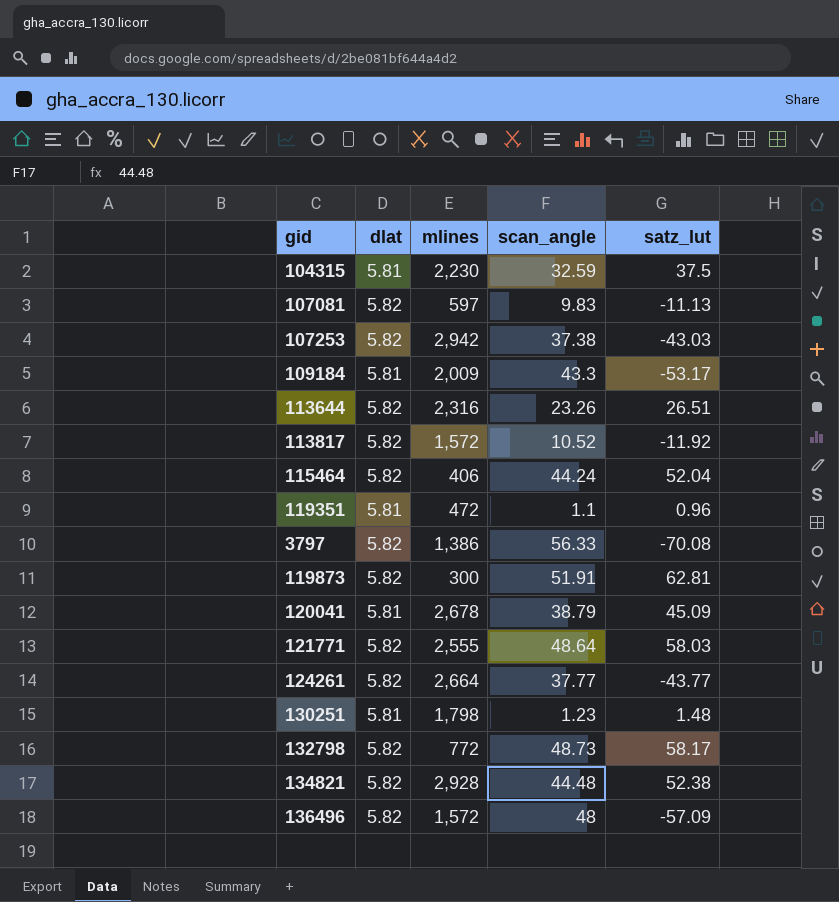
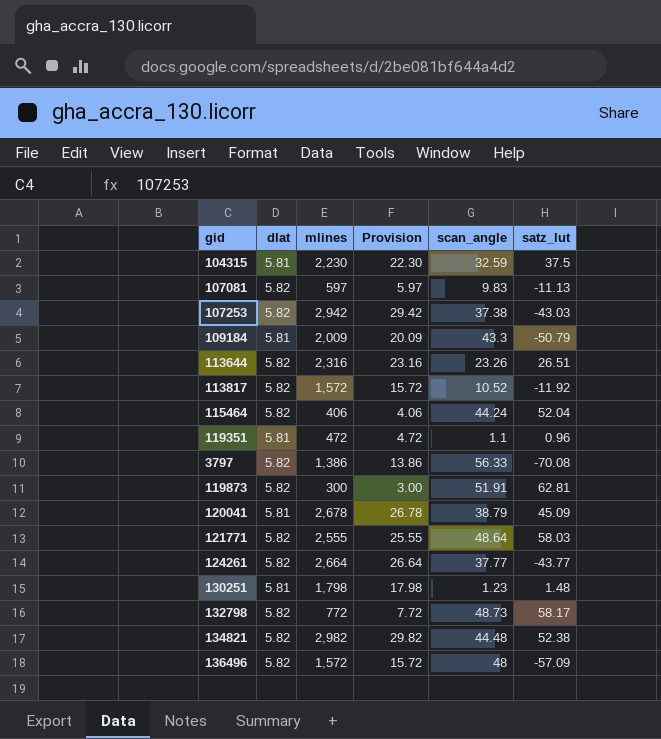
column Provision | formula: none -> [mlines] * 0.01
109184 | satz_lut: -53.17 -> -50.79
134821 | mlines: 2,928 -> 2,982

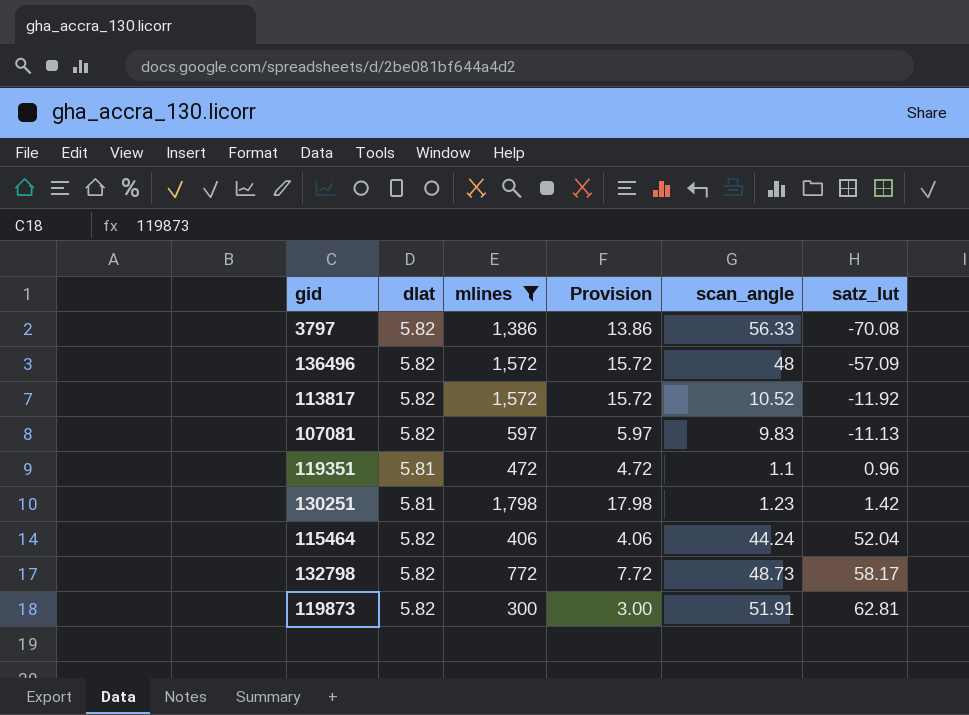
filter: none -> mlines <= 1,798
row order: none -> satz_lut ascending
130251 | satz_lut: 1.48 -> 1.42

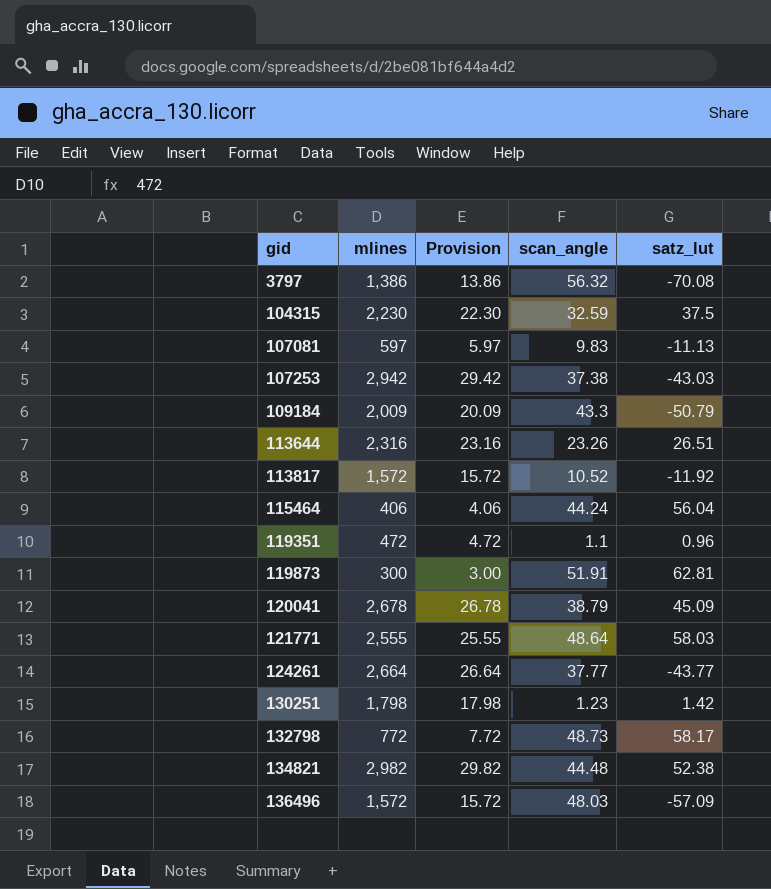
filter: mlines <= 1,798 -> none
row order: satz_lut ascending -> gid ascending
column dlat | position: 2 -> none
3797 | scan_angle: 56.33 -> 56.32
115464 | satz_lut: 52.04 -> 56.04
136496 | scan_angle: 48 -> 48.03

